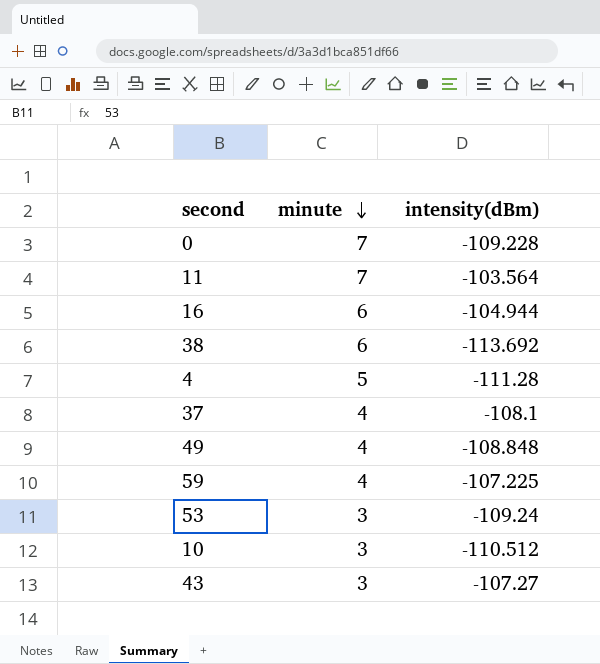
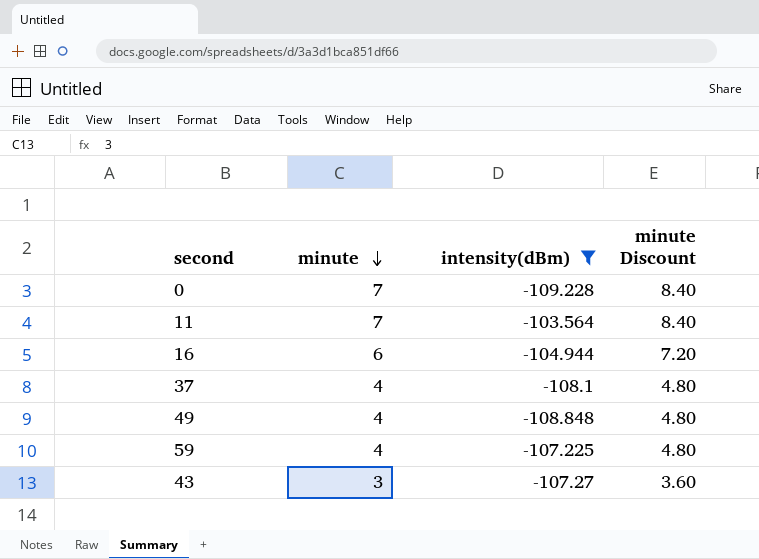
filter: none -> intensity(dBm) >= -109.228
column minute Discount | formula: none -> [minute] * 1.2

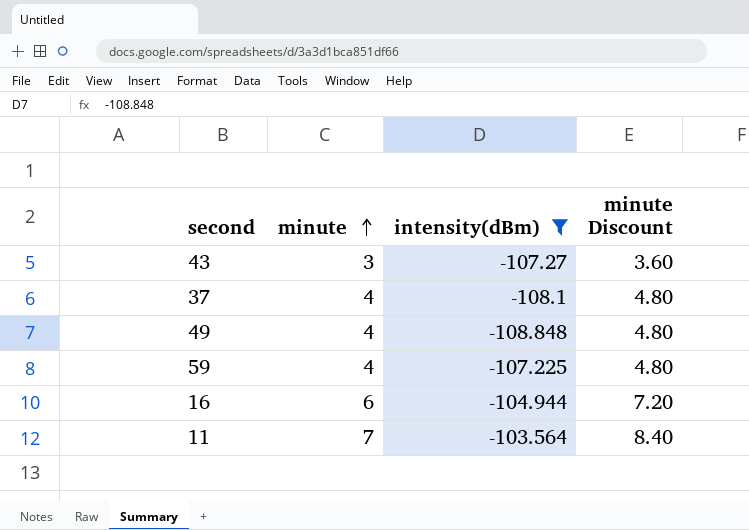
row order: minute descending -> minute ascending
row 0: 7 | -109.228 | 8.40 -> none

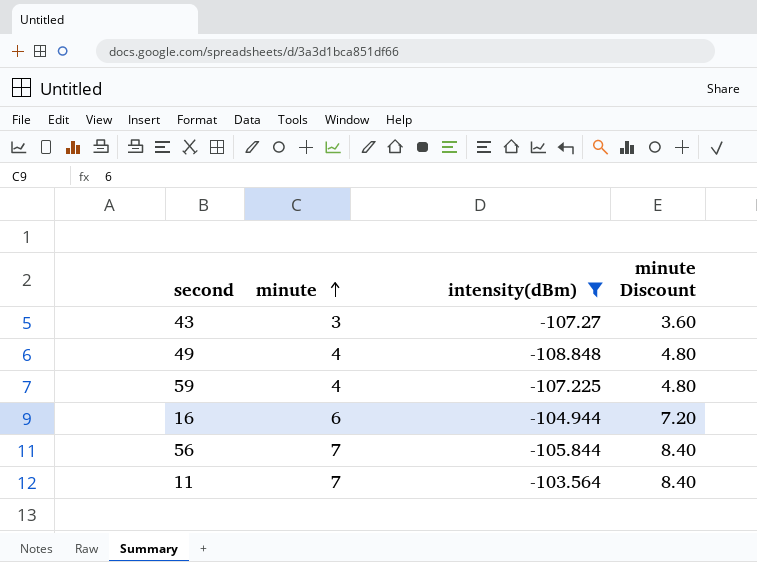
row 37: 4 | -108.1 | 4.80 -> none
row 56: none -> 7 | -105.844 | 8.40

